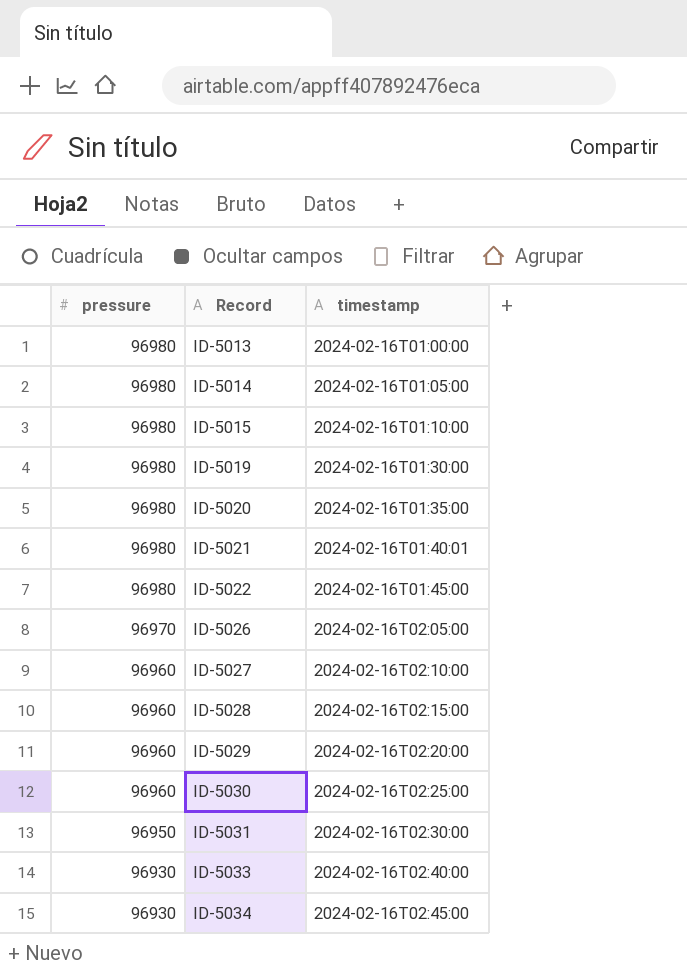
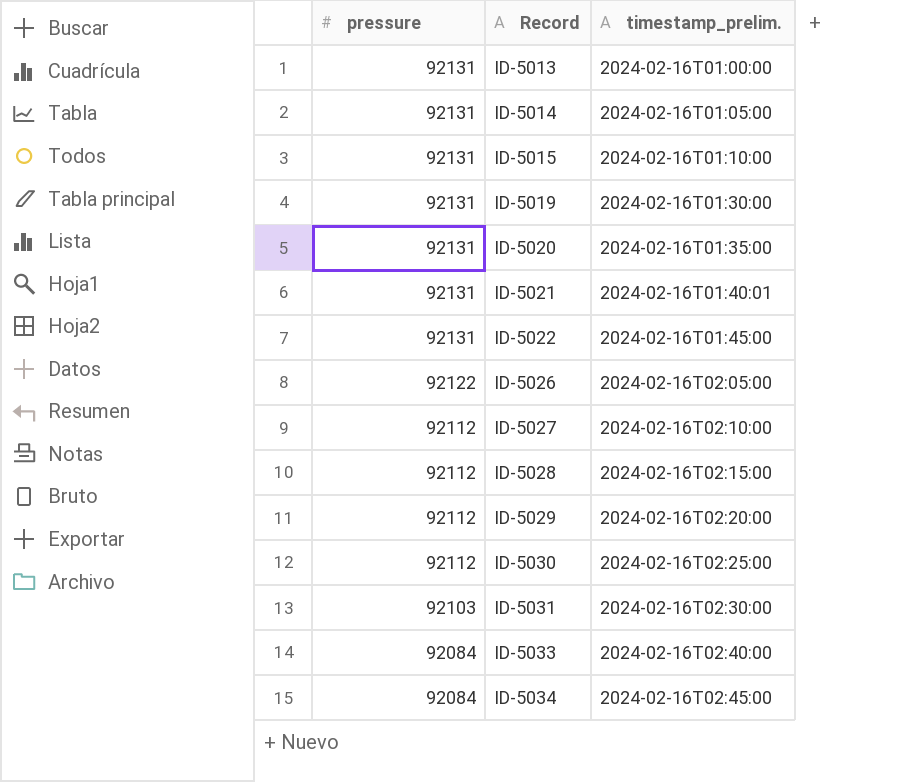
column name: timestamp -> timestamp_prelim.
ID-5013 | pressure: 96980 -> 92131
ID-5014 | pressure: 96980 -> 92131
ID-5015 | pressure: 96980 -> 92131
ID-5019 | pressure: 96980 -> 92131
ID-5020 | pressure: 96980 -> 92131
ID-5021 | pressure: 96980 -> 92131
ID-5022 | pressure: 96980 -> 92131
ID-5026 | pressure: 96970 -> 92122
ID-5027 | pressure: 96960 -> 92112
ID-5028 | pressure: 96960 -> 92112
ID-5029 | pressure: 96960 -> 92112
ID-5030 | pressure: 96960 -> 92112
ID-5031 | pressure: 96950 -> 92103
ID-5033 | pressure: 96930 -> 92084
ID-5034 | pressure: 96930 -> 92084

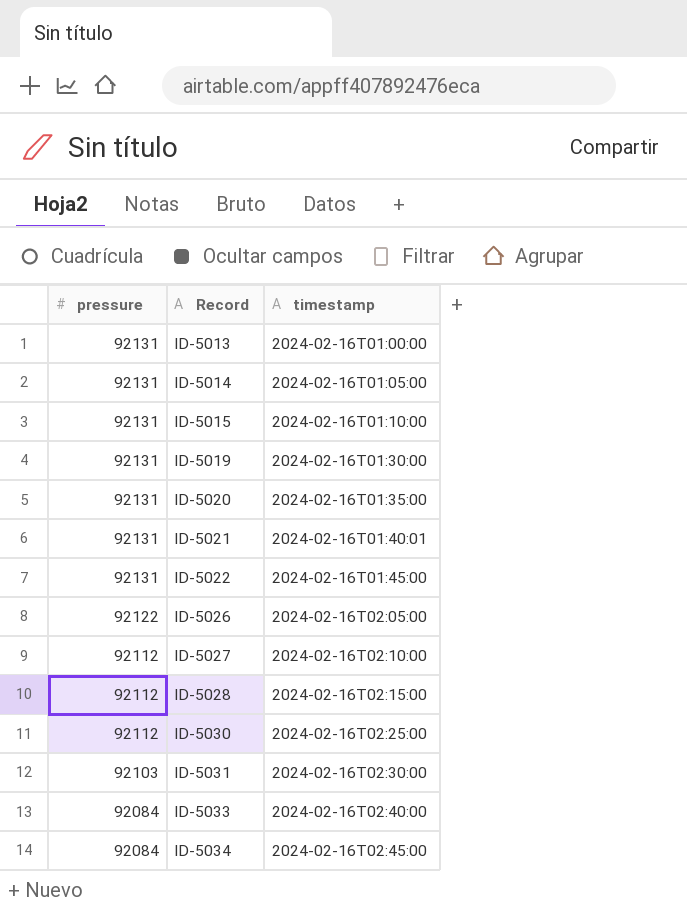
column name: timestamp_prelim. -> timestamp
row ID-5029: 92112 | 2024-02-16T02:20:00 -> none

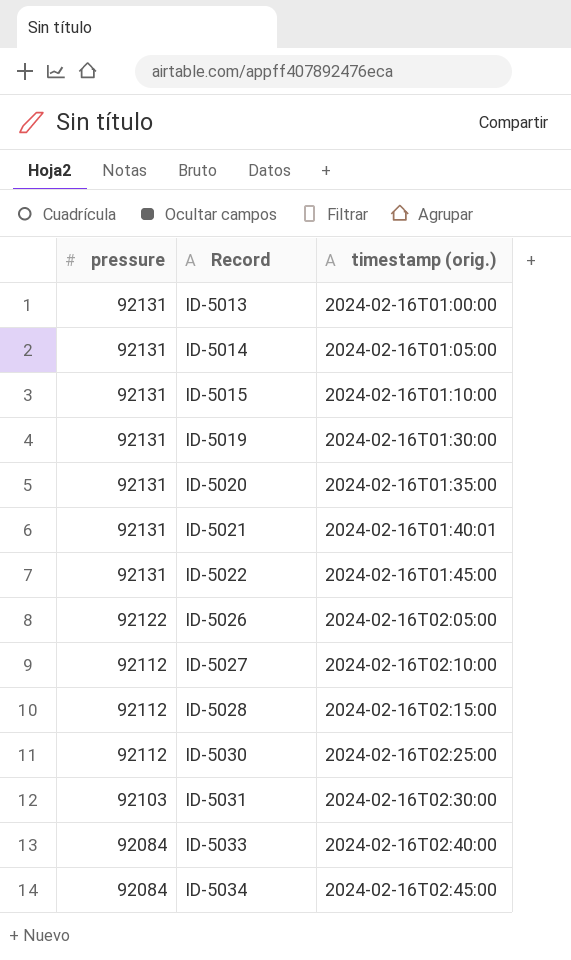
column name: timestamp -> timestamp (orig.)

